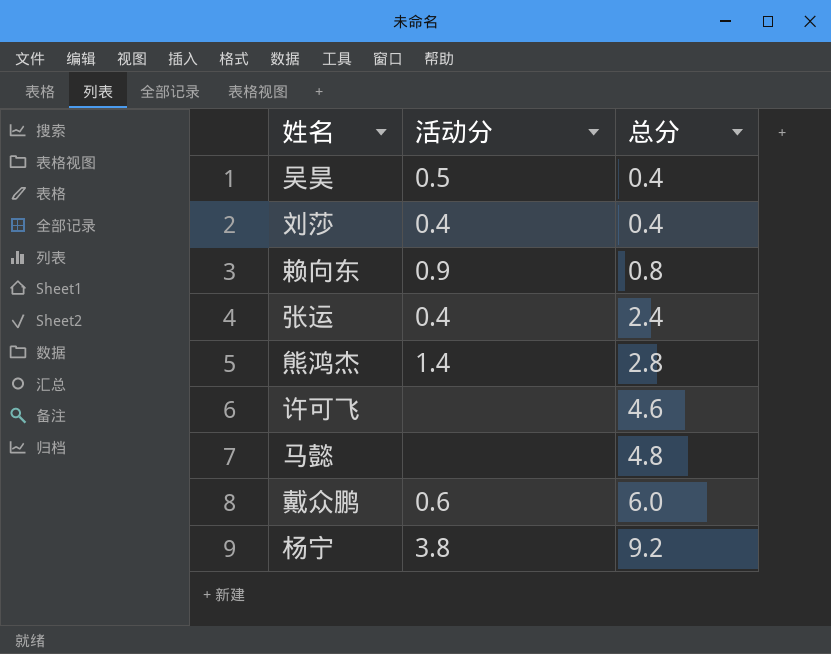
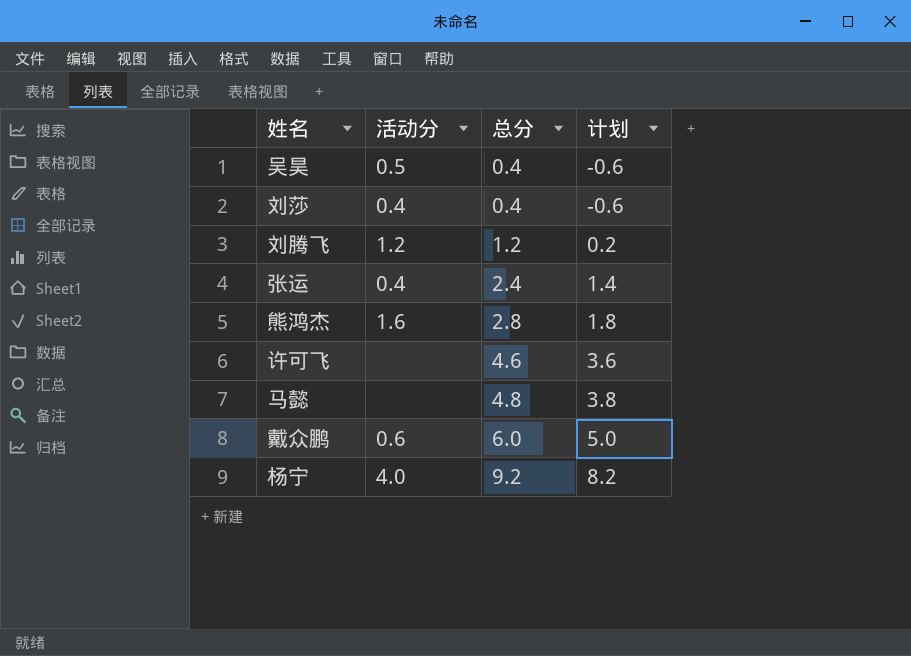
column 计划 | formula: none -> [总分] - 1
row 赖向东: 0.9 | 0.8 -> none
row 刘腾飞: none -> 1.2 | 1.2 | 0.2
熊鸿杰 | 活动分: 1.4 -> 1.6
杨宁 | 活动分: 3.8 -> 4.0

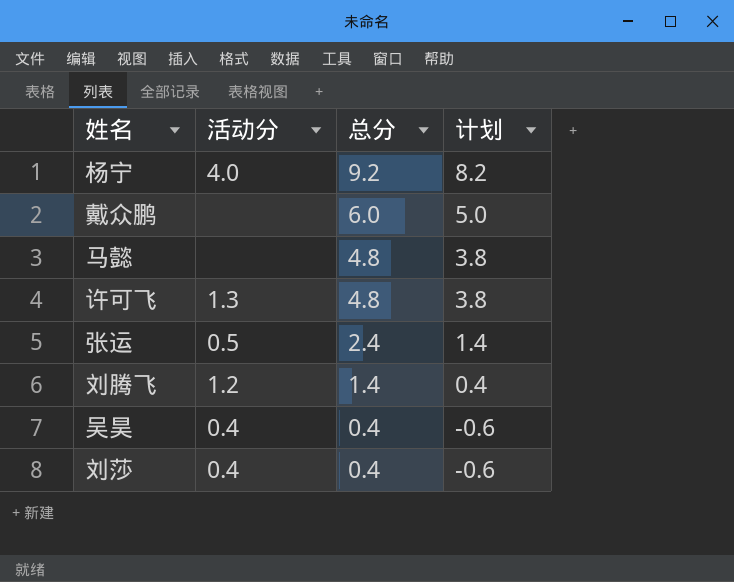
row order: 总分 ascending -> 总分 descending
row 熊鸿杰: 1.6 | 2.8 | 1.8 -> none
戴众鹏 | 活动分: 0.6 -> none
许可飞 | 活动分: none -> 1.3
许可飞 | 总分: 4.6 -> 4.8
许可飞 | 计划: 3.6 -> 3.8
张运 | 活动分: 0.4 -> 0.5
刘腾飞 | 总分: 1.2 -> 1.4
刘腾飞 | 计划: 0.2 -> 0.4
吴昊 | 活动分: 0.5 -> 0.4

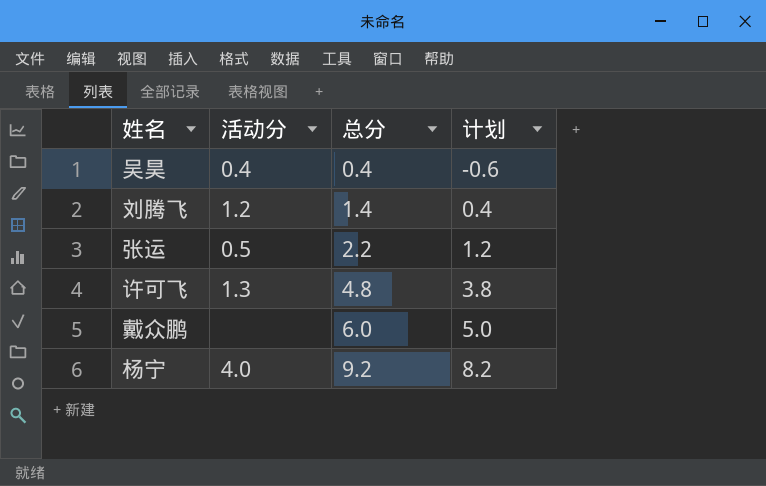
row order: 总分 descending -> 总分 ascending
row 马懿: none | 4.8 | 3.8 -> none
row 刘莎: 0.4 | 0.4 | -0.6 -> none
张运 | 总分: 2.4 -> 2.2
张运 | 计划: 1.4 -> 1.2

